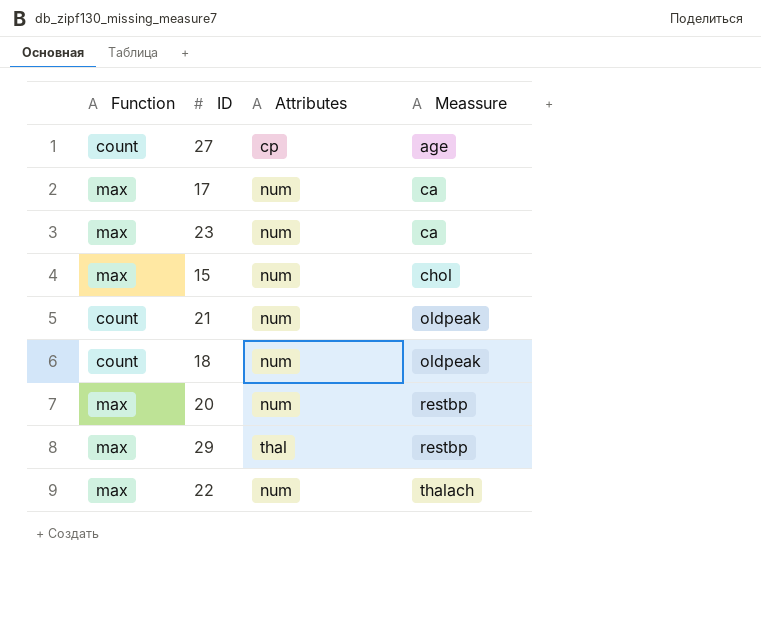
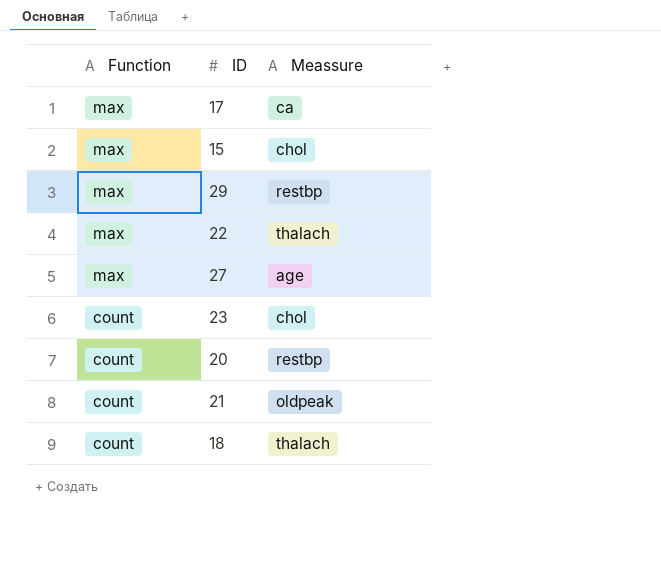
row order: Meassure ascending -> Function descending
column Attributes | position: 3 -> none
27 | Function: count -> max
23 | Function: max -> count
23 | Meassure: ca -> chol
20 | Function: max -> count
18 | Meassure: oldpeak -> thalach

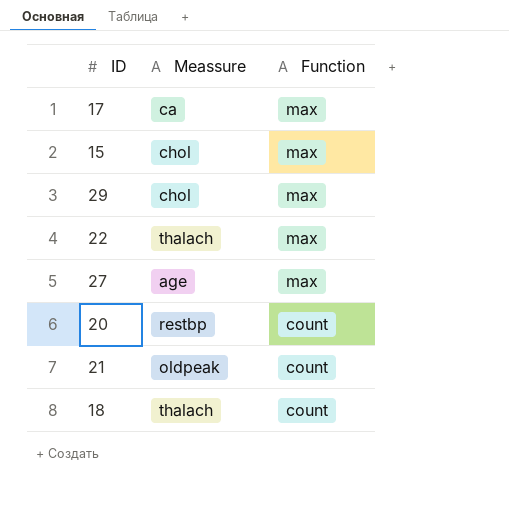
column Function | position: 1 -> 3
row 23: count | chol -> none
29 | Meassure: restbp -> chol

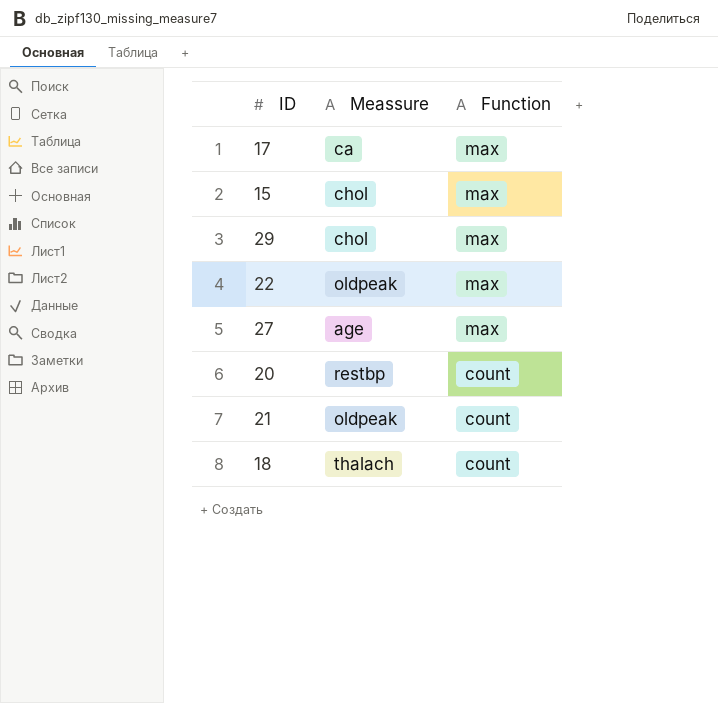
22 | Meassure: thalach -> oldpeak

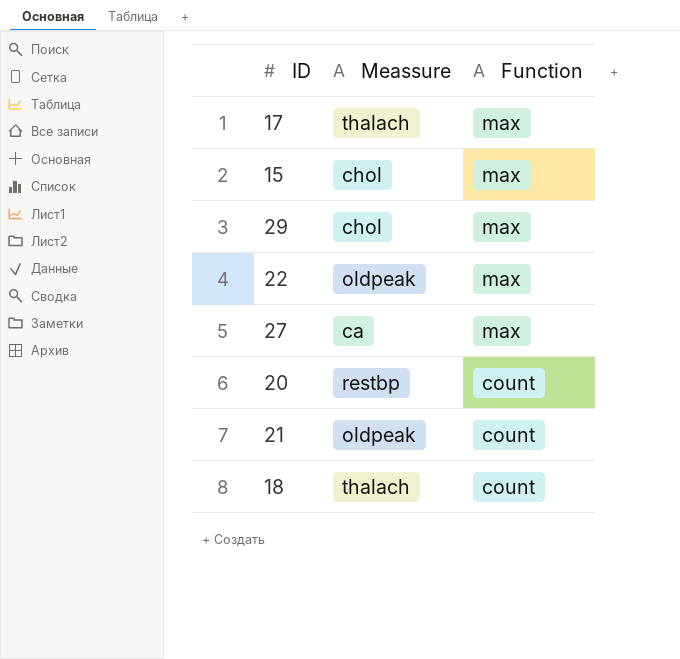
17 | Meassure: ca -> thalach
27 | Meassure: age -> ca

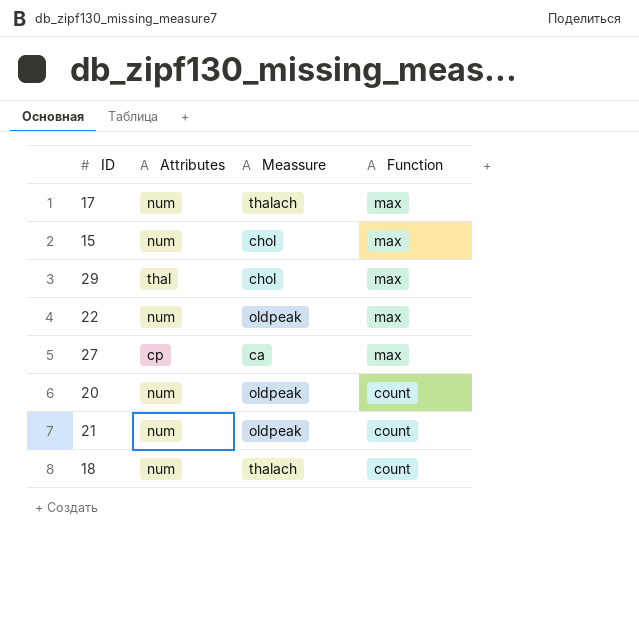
column Attributes | position: none -> 2
20 | Meassure: restbp -> oldpeak

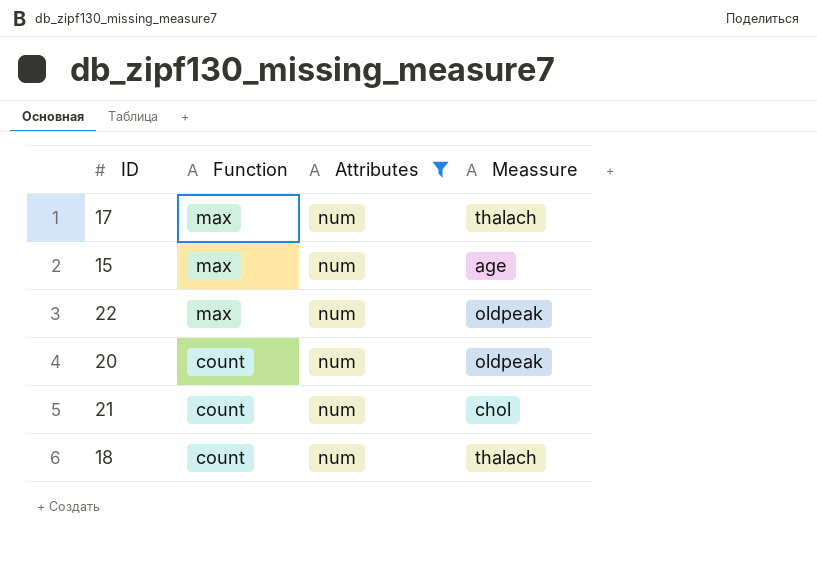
filter: none -> Attributes = num
column Function | position: 4 -> 2
15 | Meassure: chol -> age
21 | Meassure: oldpeak -> chol

